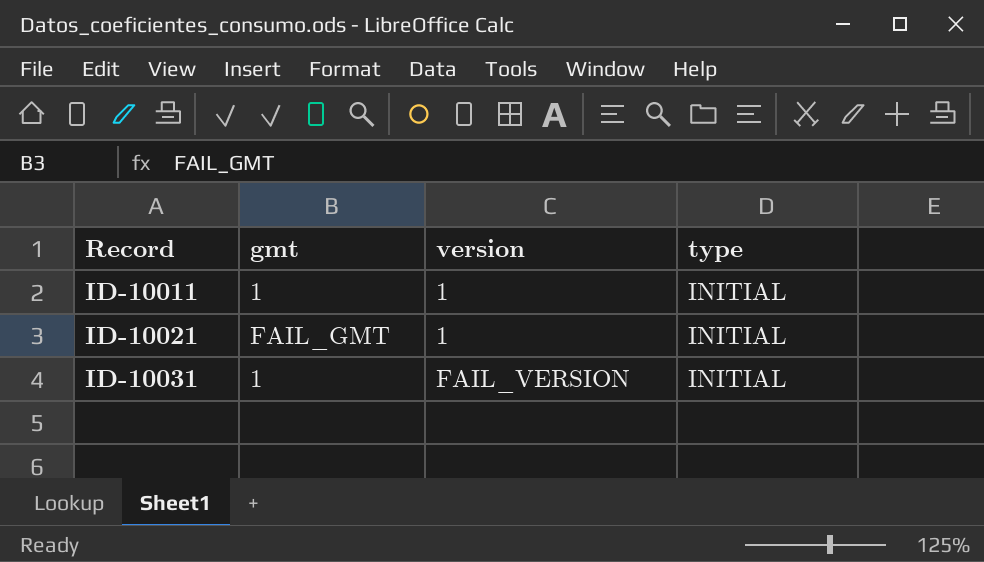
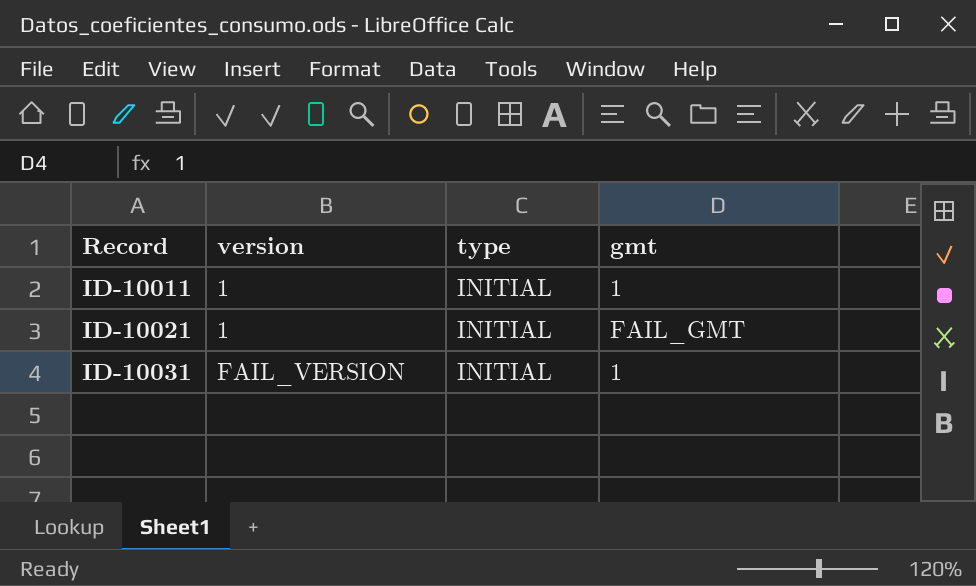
column gmt | position: 2 -> 4

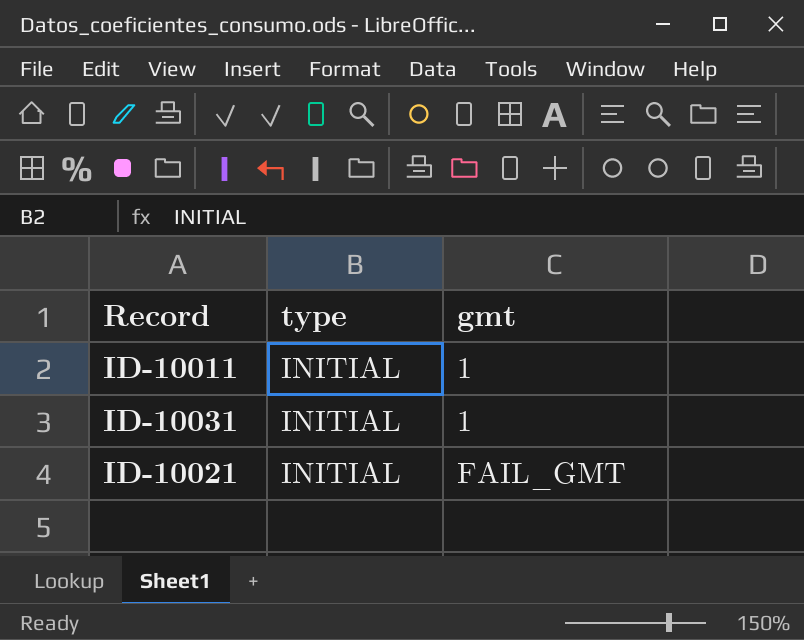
row order: Record ascending -> gmt ascending
column version | position: 2 -> none

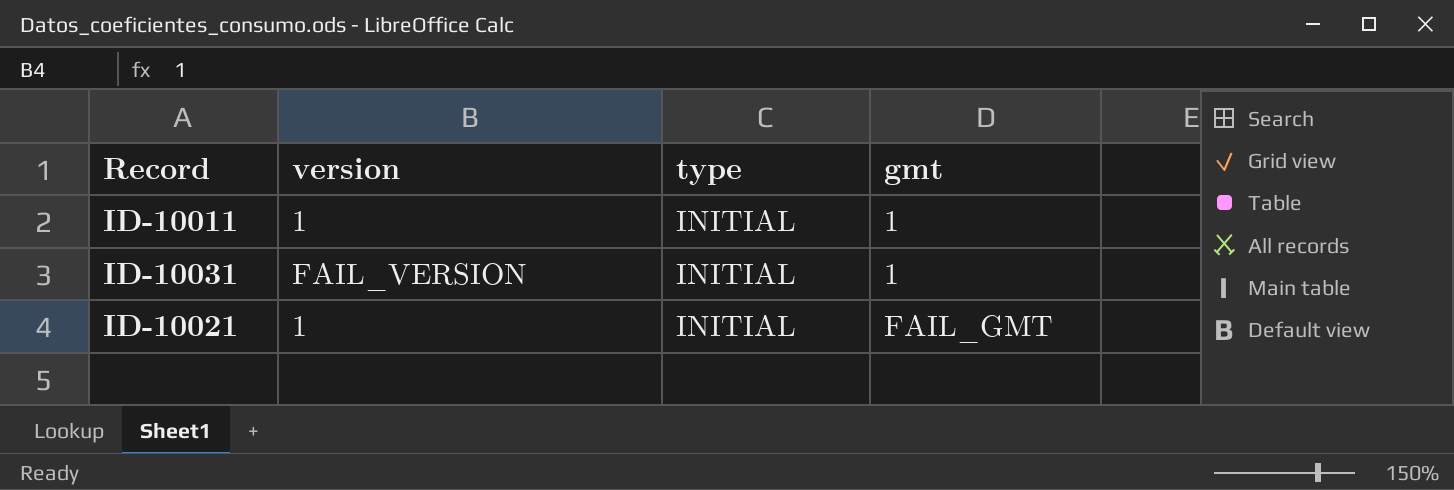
column version | position: none -> 2

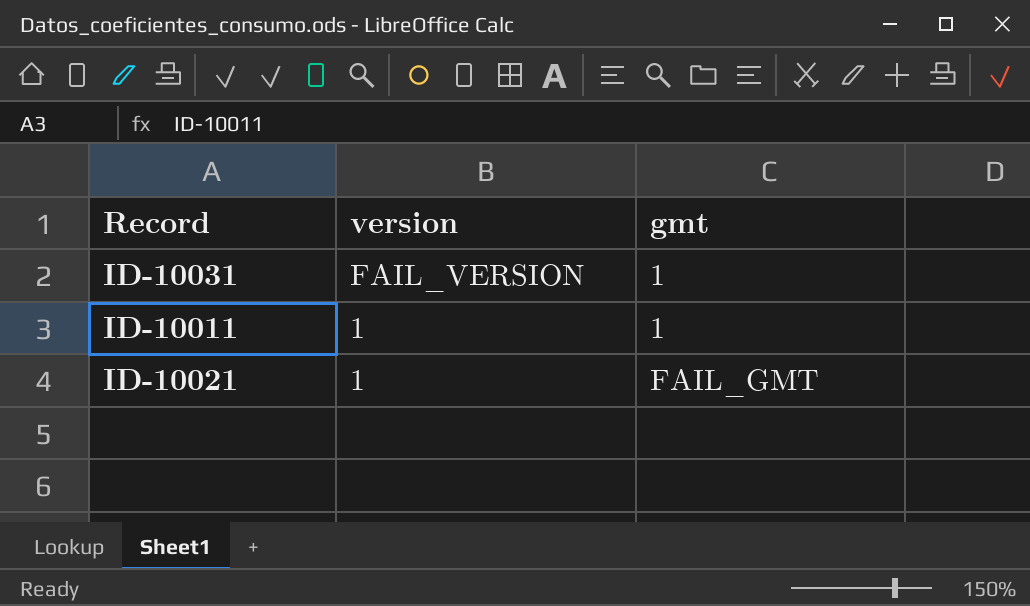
row order: gmt ascending -> version descending
column type | position: 3 -> none

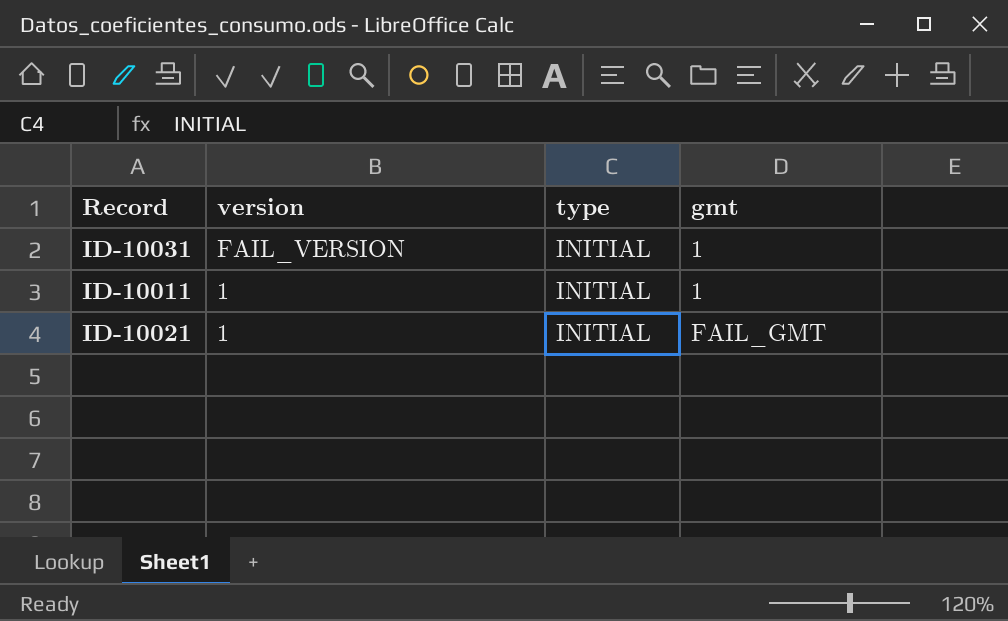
column type | position: none -> 3

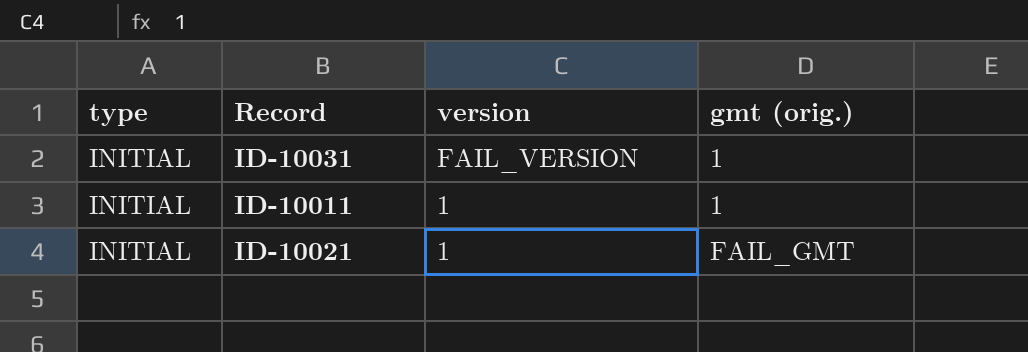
column type | position: 3 -> 1
column name: gmt -> gmt (orig.)

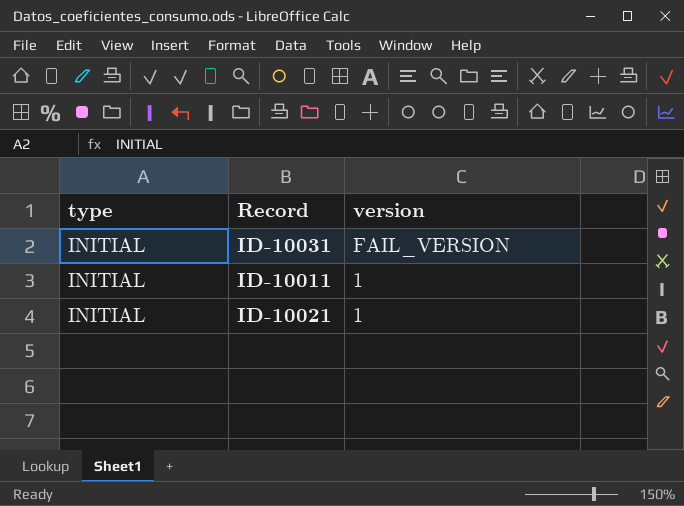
column gmt (orig.) | position: 4 -> none

